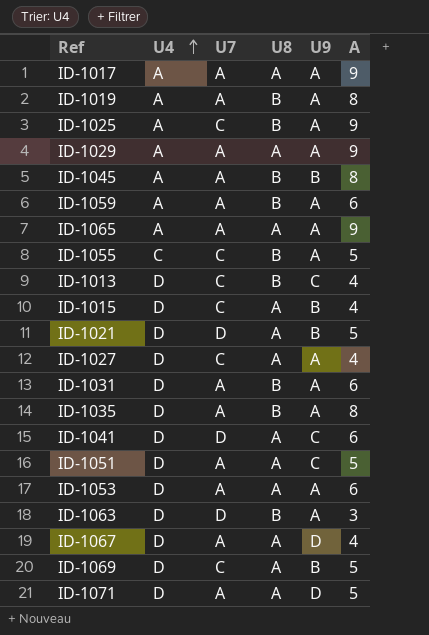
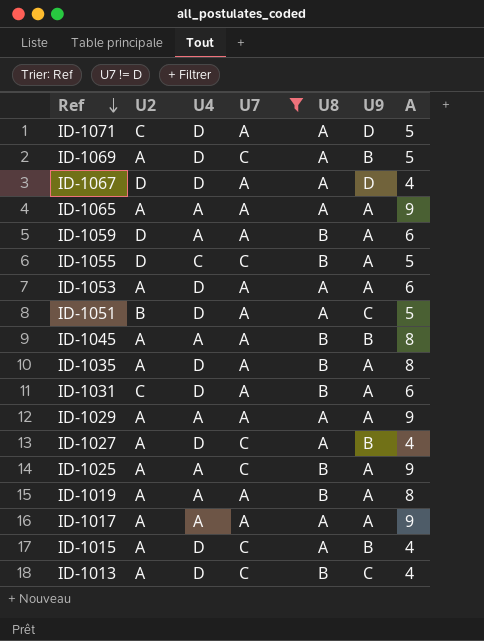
filter: none -> U7 != D
row order: U4 ascending -> Ref descending
column U2 | position: none -> 2
ID-1027 | U9: A -> B

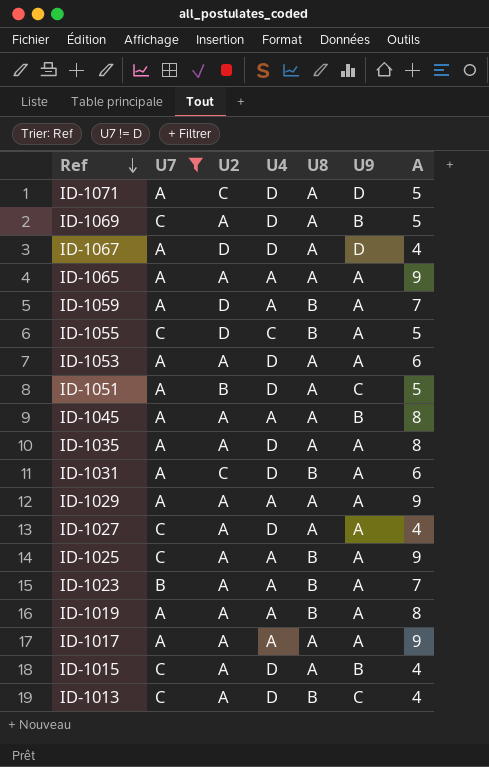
column U7 | position: 4 -> 2
ID-1059 | A: 6 -> 7
ID-1045 | U8: B -> A
ID-1035 | U8: B -> A
ID-1027 | U9: B -> A
row ID-1023: none -> B | A | A | B | A | 7

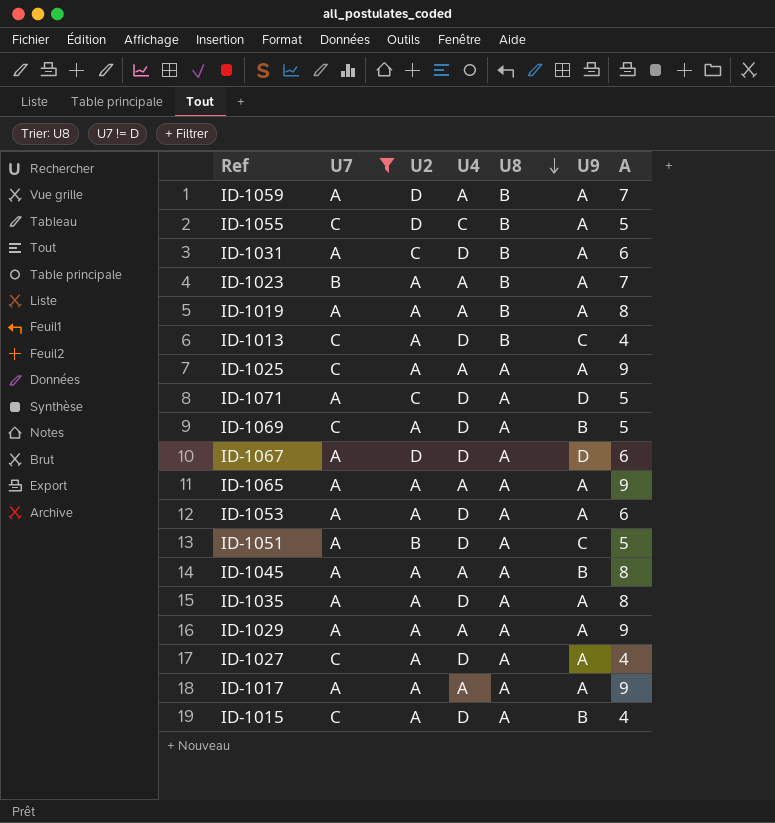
row order: Ref descending -> U8 descending
ID-1025 | U8: B -> A
ID-1067 | A: 4 -> 6

